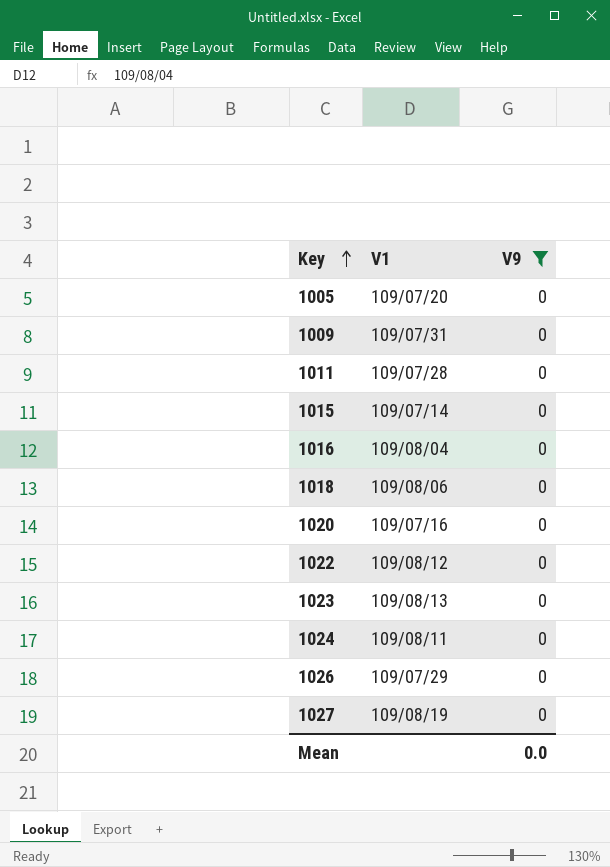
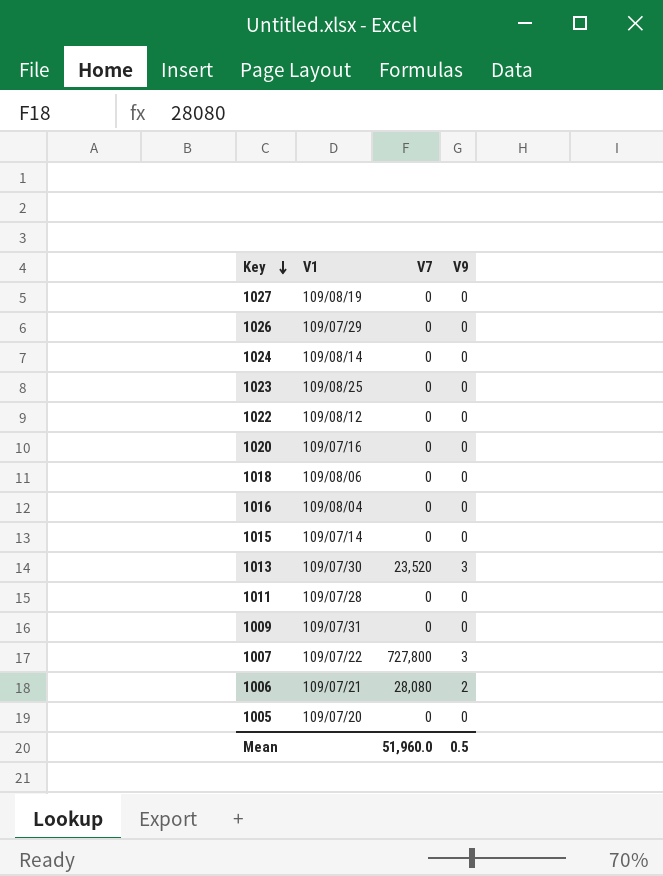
filter: V9 = 0 -> none
row order: Key ascending -> Key descending
column V7 | position: none -> 3
1024 | V1: 109/08/11 -> 109/08/14
1023 | V1: 109/08/13 -> 109/08/25
Mean | V9: 0.0 -> 0.5

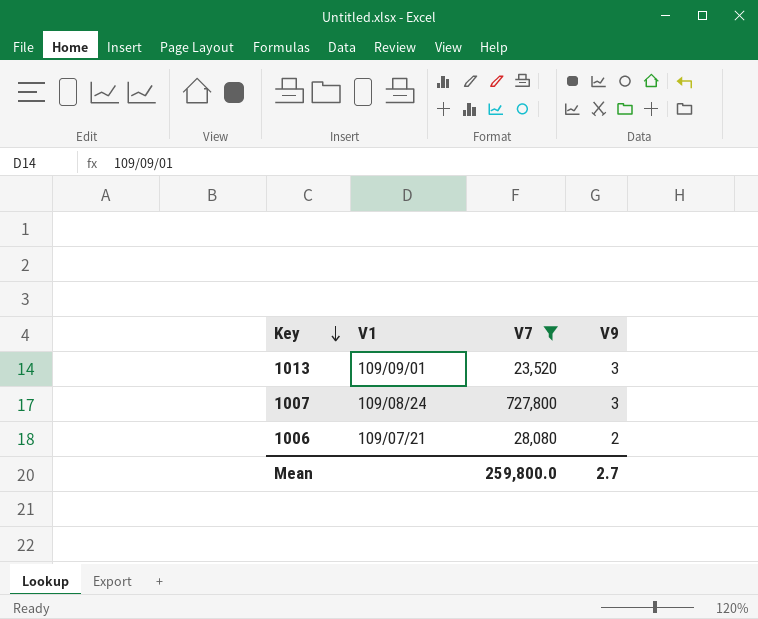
filter: none -> V7 != 0
1013 | V1: 109/07/30 -> 109/09/01
1007 | V1: 109/07/22 -> 109/08/24
Mean | V7: 51,960.0 -> 259,800.0
Mean | V9: 0.5 -> 2.7

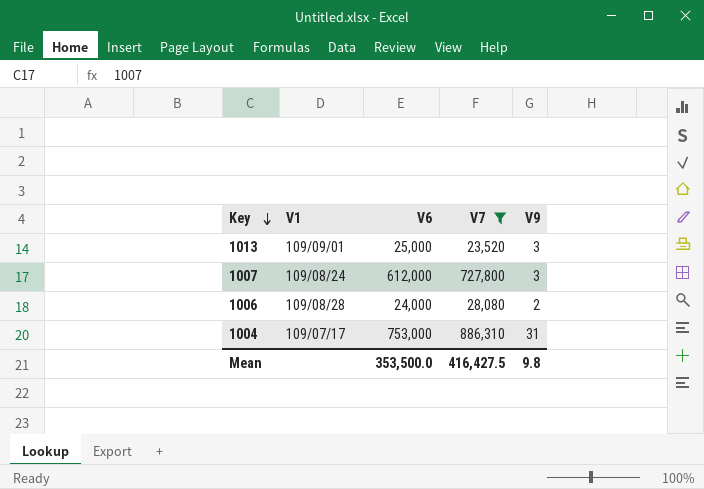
column V6 | position: none -> 3
1006 | V1: 109/07/21 -> 109/08/28
row 1004: none -> 109/07/17 | 753,000 | 886,310 | 31
Mean | V7: 259,800.0 -> 416,427.5
Mean | V9: 2.7 -> 9.8

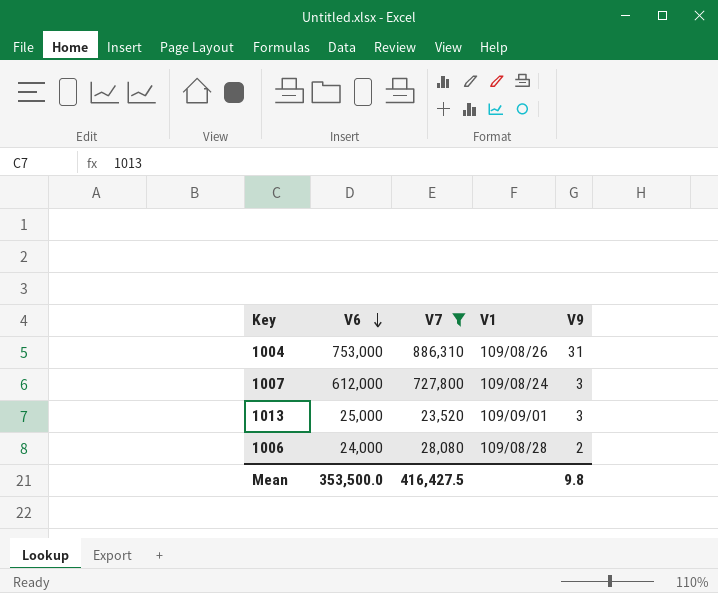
row order: Key descending -> V6 descending
column V1 | position: 2 -> 4
1004 | V1: 109/07/17 -> 109/08/26

